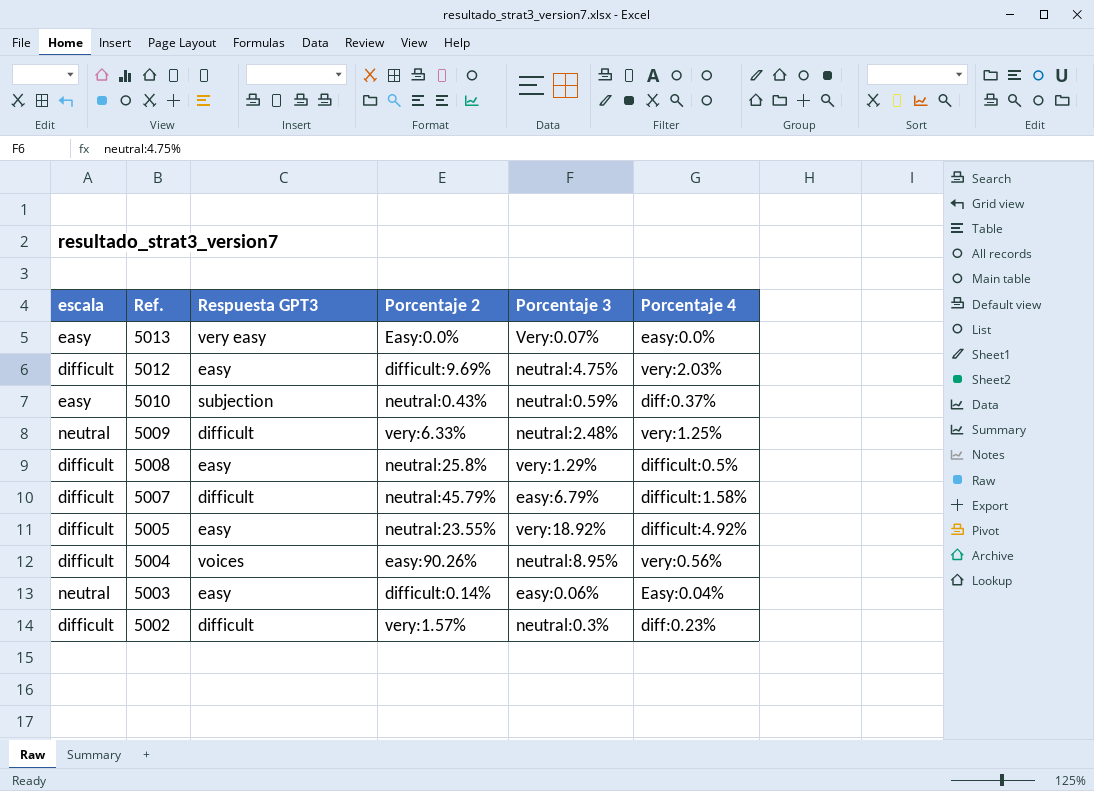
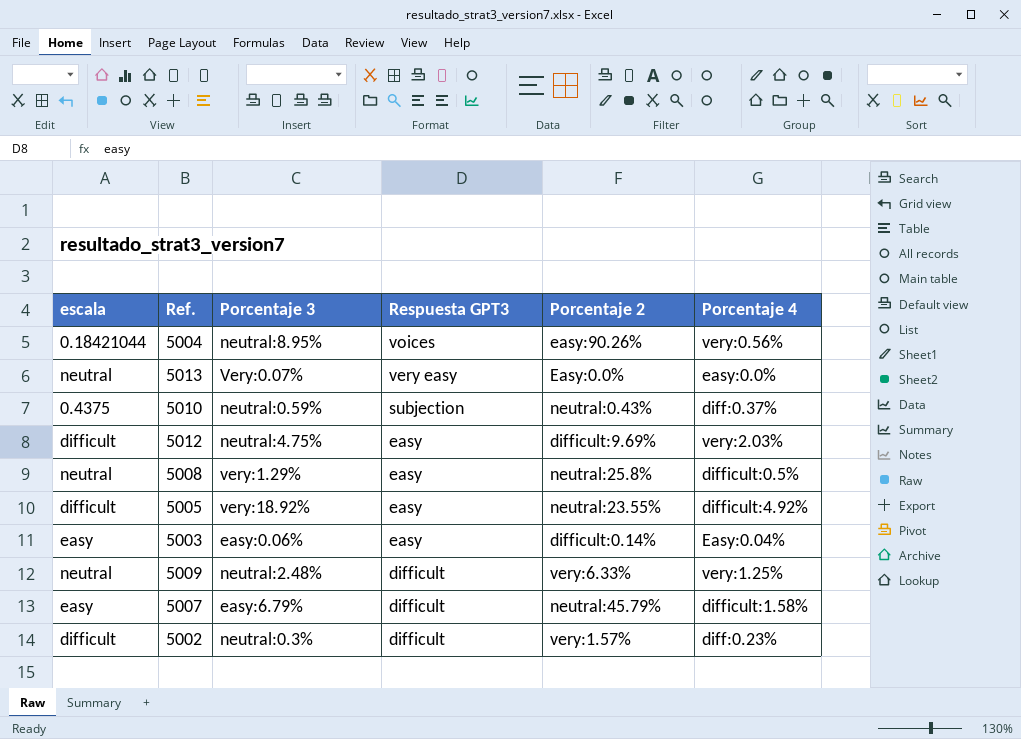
row order: Ref. descending -> Respuesta GPT3 descending
column Porcentaje 3 | position: 5 -> 3
5004 | escala: difficult -> 0.18421044
5013 | escala: easy -> neutral
5010 | escala: easy -> 0.4375
5008 | escala: difficult -> neutral
5003 | escala: neutral -> easy
5007 | escala: difficult -> easy

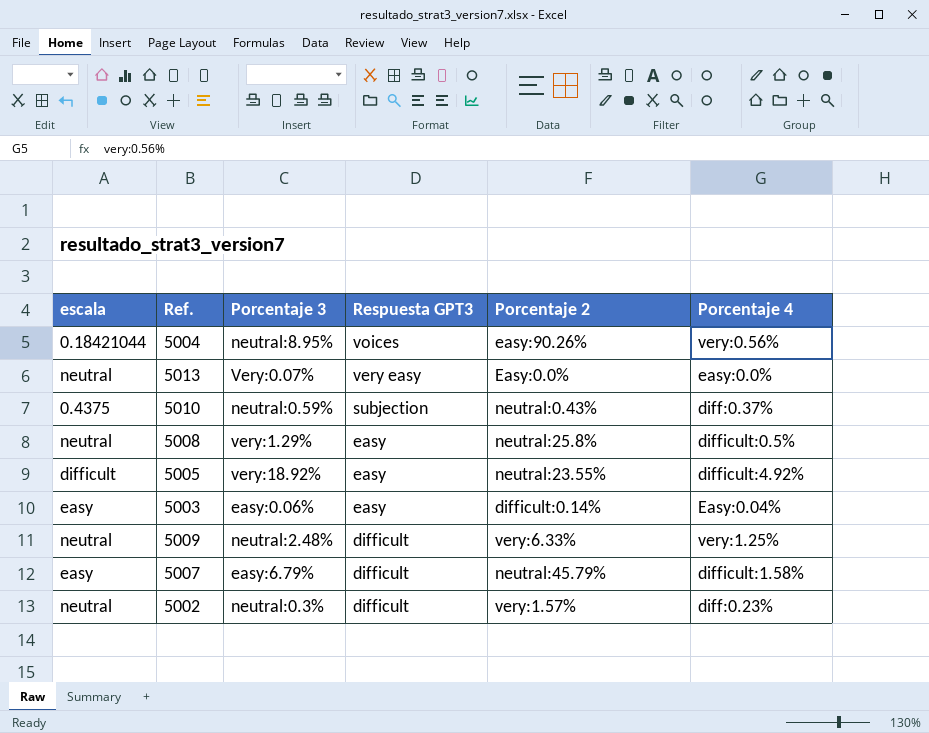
row 5012: difficult | neutral:4.75% | easy | difficult:9.69% | very:2.03% -> none
5002 | escala: difficult -> neutral

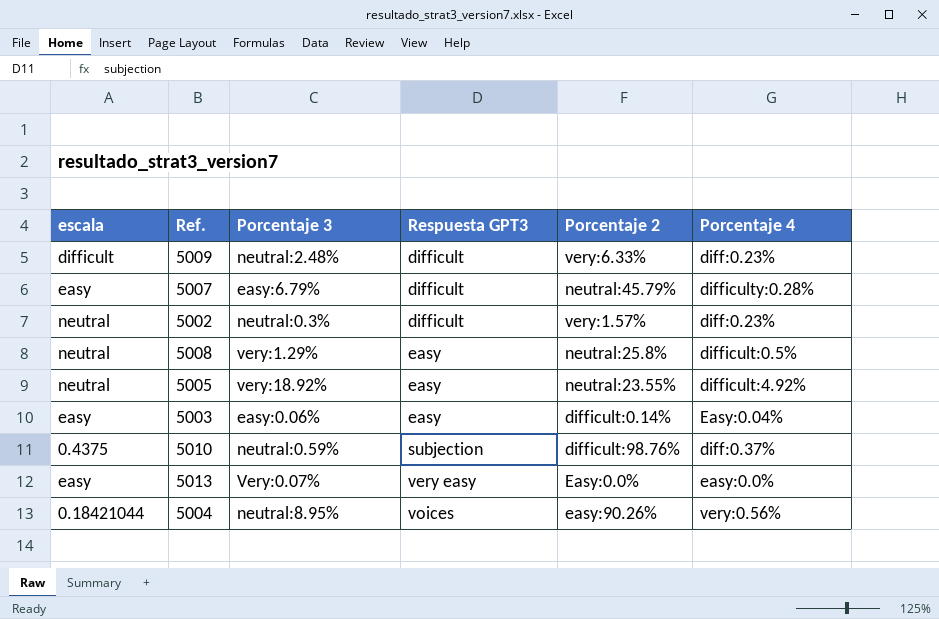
row order: Respuesta GPT3 descending -> Respuesta GPT3 ascending
5009 | escala: neutral -> difficult
5009 | Porcentaje 4: very:1.25% -> diff:0.23%
5007 | Porcentaje 4: difficult:1.58% -> difficulty:0.28%
5005 | escala: difficult -> neutral
5010 | Porcentaje 2: neutral:0.43% -> difficult:98.76%
5013 | escala: neutral -> easy

